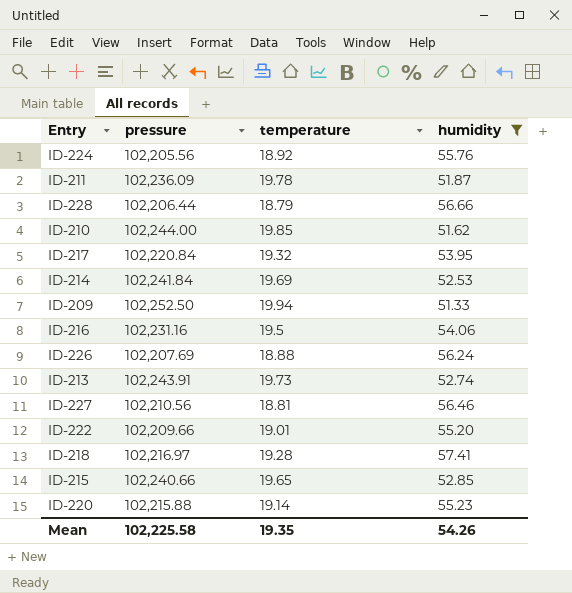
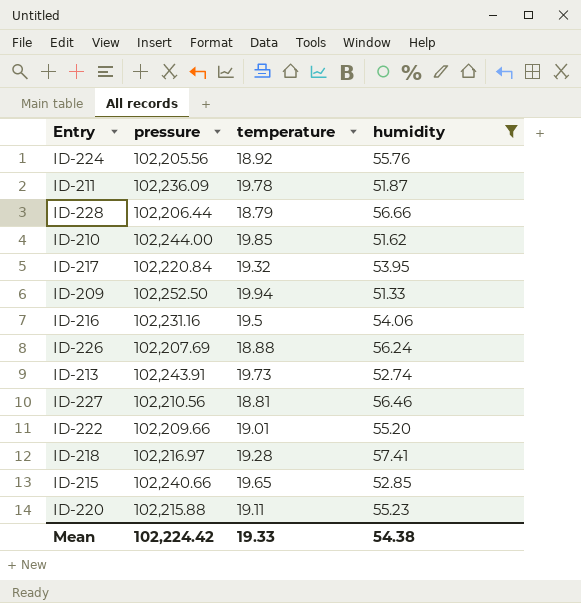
row ID-214: 102,241.84 | 19.69 | 52.53 -> none
ID-220 | temperature: 19.14 -> 19.11
Mean | pressure: 102,225.58 -> 102,224.42
Mean | temperature: 19.35 -> 19.33
Mean | humidity: 54.26 -> 54.38

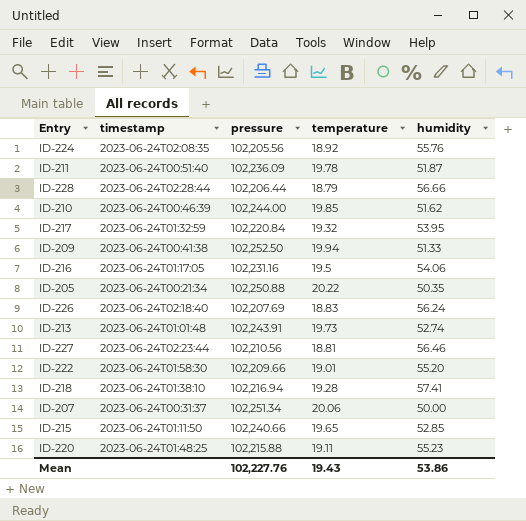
filter: humidity >= 51.33 -> none
column timestamp | position: none -> 2
ID-226 | temperature: 18.88 -> 18.83
ID-218 | pressure: 102,216.97 -> 102,216.94
Mean | pressure: 102,224.42 -> 102,227.76
Mean | temperature: 19.33 -> 19.43
Mean | humidity: 54.38 -> 53.86

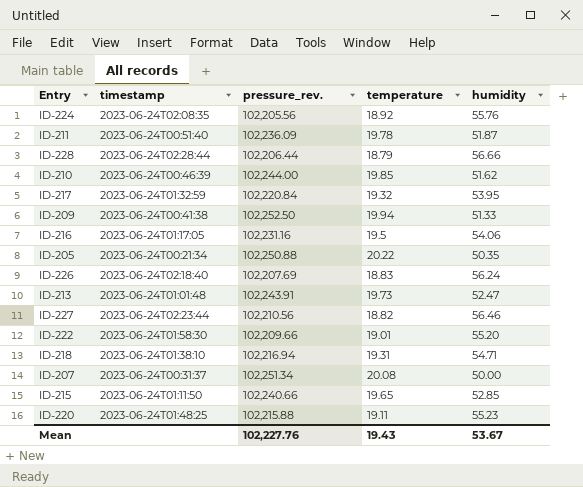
column name: pressure -> pressure_rev.
ID-213 | humidity: 52.74 -> 52.47
ID-227 | temperature: 18.81 -> 18.82
ID-218 | temperature: 19.28 -> 19.31
ID-218 | humidity: 57.41 -> 54.71
ID-207 | temperature: 20.06 -> 20.08
Mean | humidity: 53.86 -> 53.67

